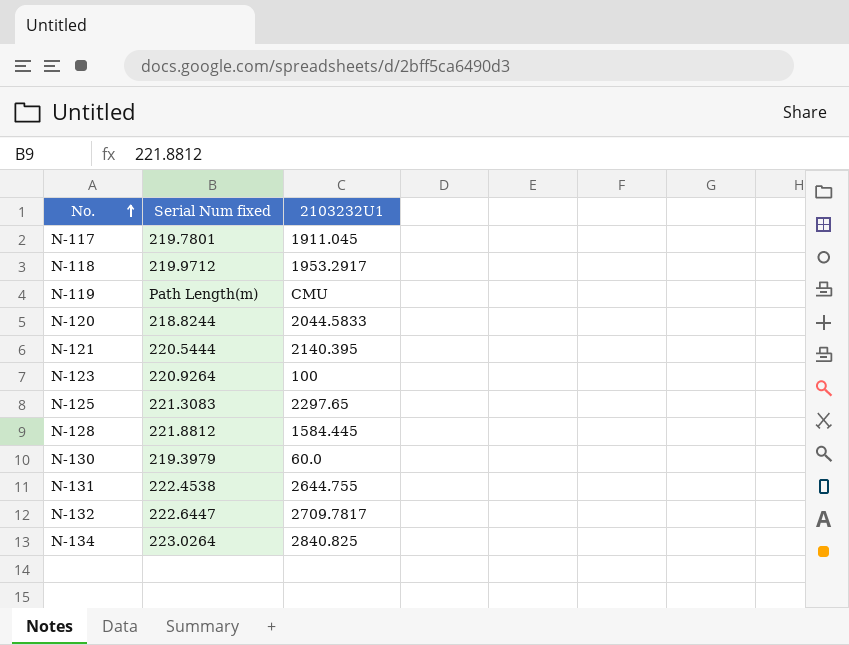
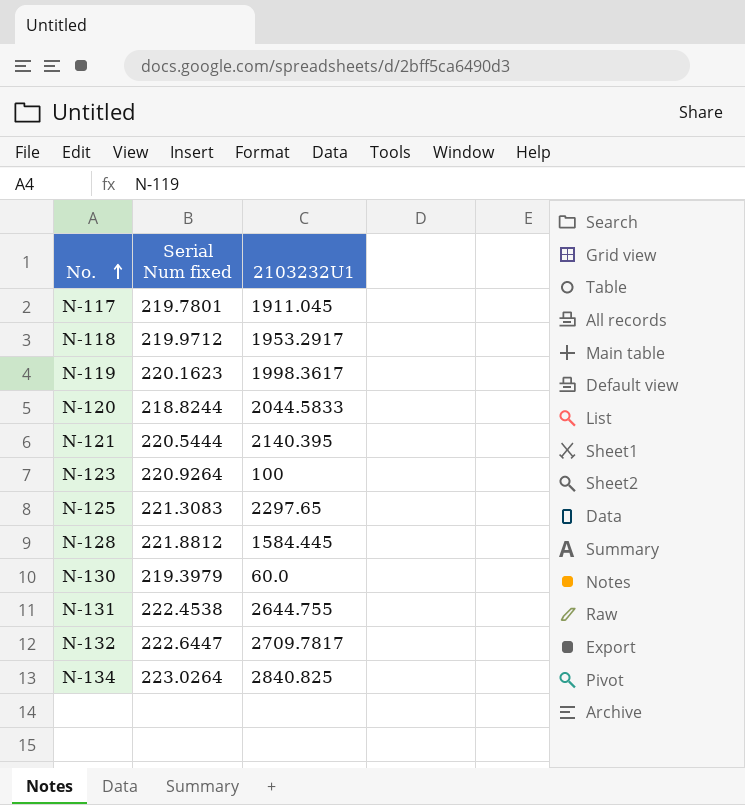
N-119 | Serial Num fixed: Path Length(m) -> 220.1623
N-119 | 2103232U1: CMU -> 1998.3617

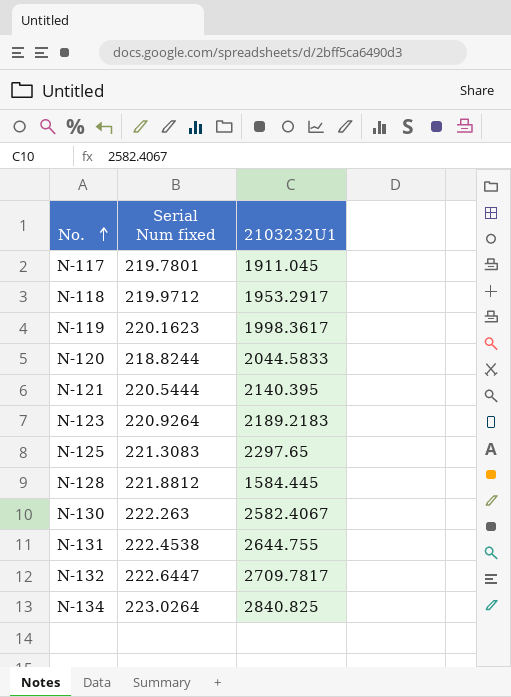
N-123 | 2103232U1: 100 -> 2189.2183
N-130 | Serial Num fixed: 219.3979 -> 222.263
N-130 | 2103232U1: 60.0 -> 2582.4067

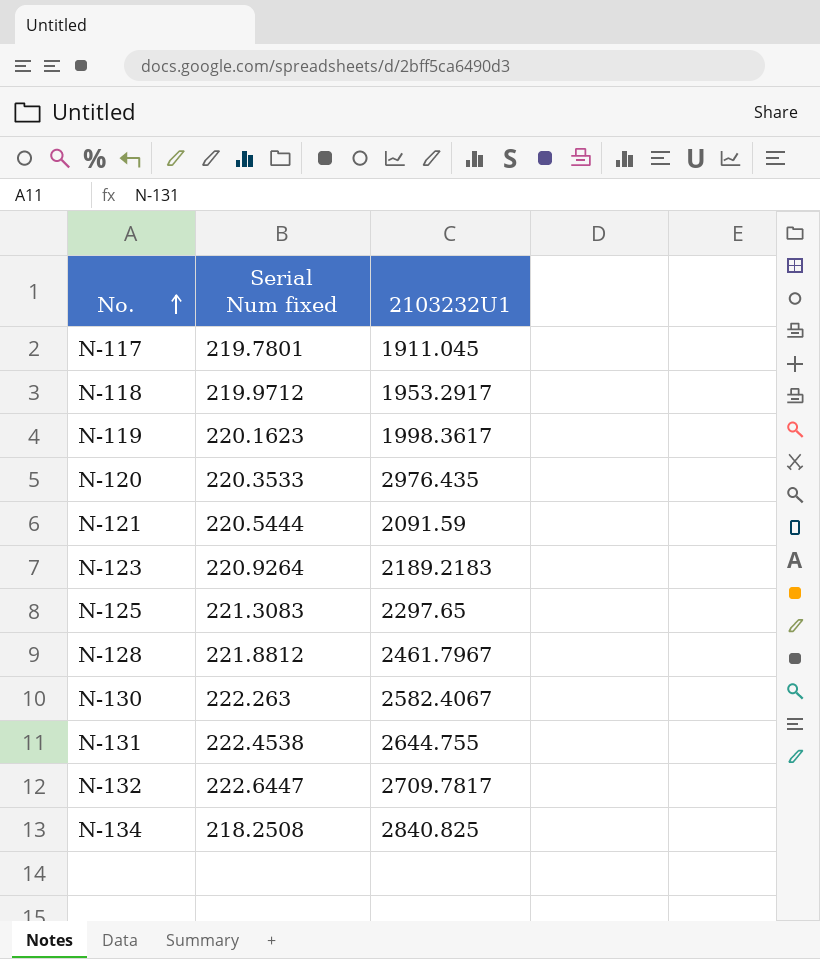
N-120 | Serial Num fixed: 218.8244 -> 220.3533
N-120 | 2103232U1: 2044.5833 -> 2976.435
N-121 | 2103232U1: 2140.395 -> 2091.59
N-128 | 2103232U1: 1584.445 -> 2461.7967
N-134 | Serial Num fixed: 223.0264 -> 218.2508

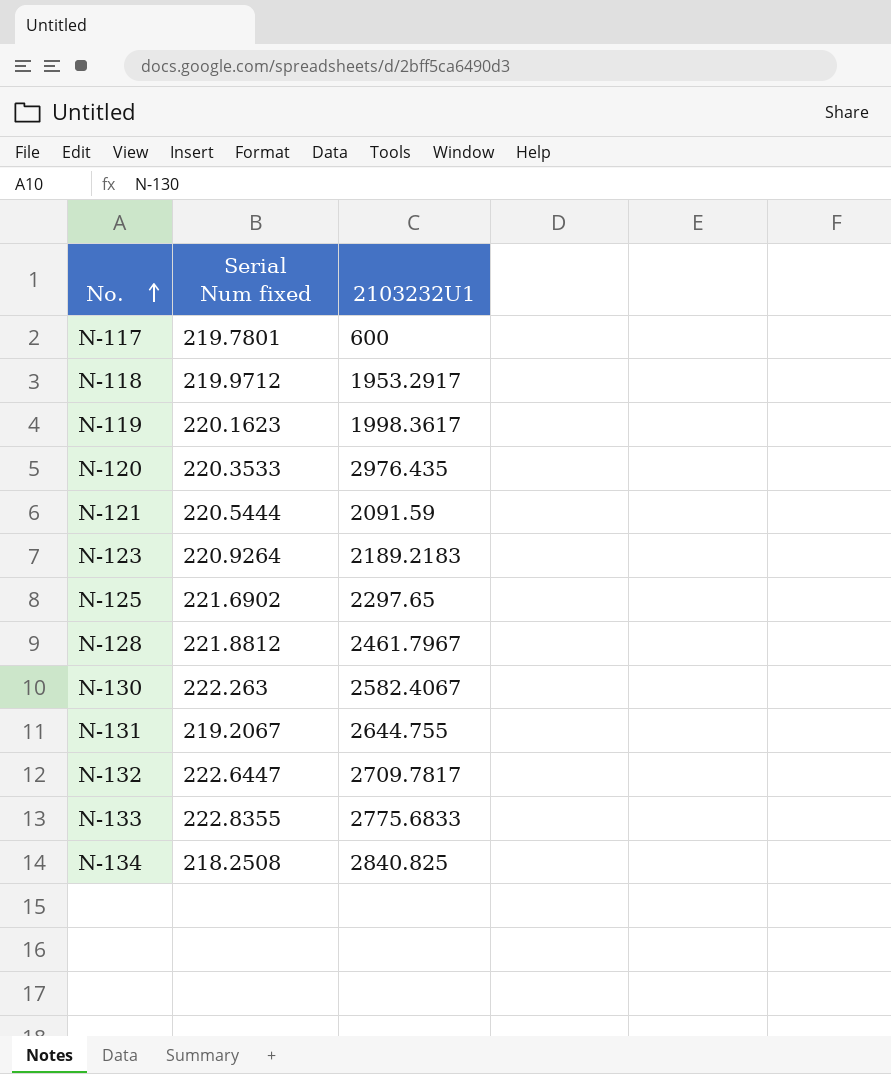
N-117 | 2103232U1: 1911.045 -> 600
N-125 | Serial Num fixed: 221.3083 -> 221.6902
N-131 | Serial Num fixed: 222.4538 -> 219.2067
row N-133: none -> 222.8355 | 2775.6833

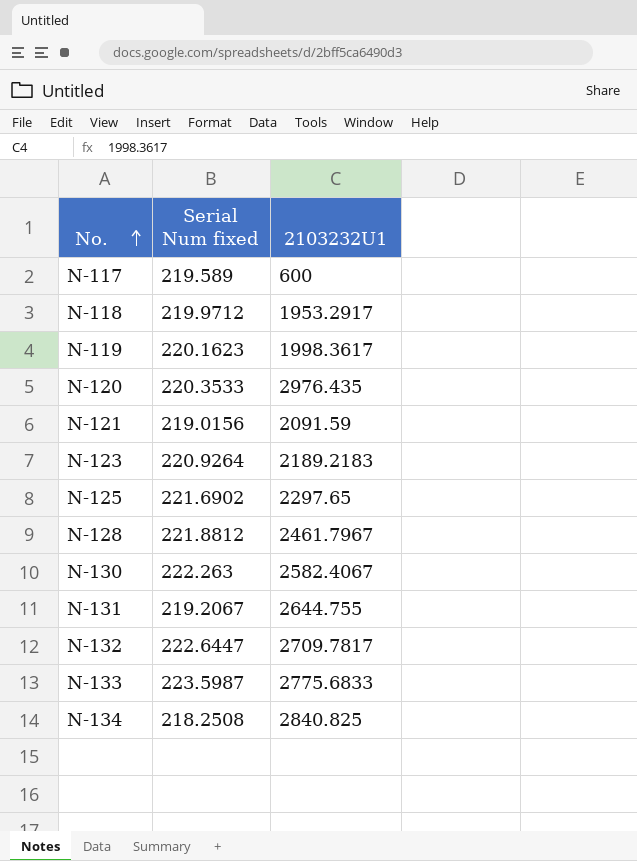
N-117 | Serial Num fixed: 219.7801 -> 219.589
N-121 | Serial Num fixed: 220.5444 -> 219.0156
N-133 | Serial Num fixed: 222.8355 -> 223.5987

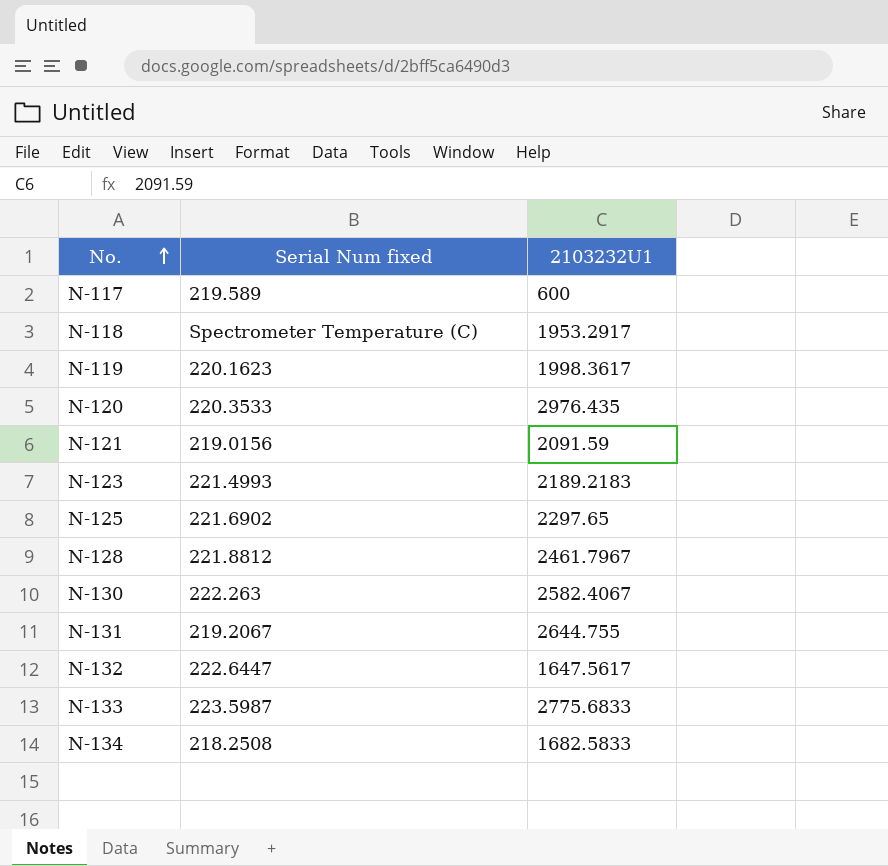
N-118 | Serial Num fixed: 219.9712 -> Spectrometer Temperature (C)
N-123 | Serial Num fixed: 220.9264 -> 221.4993
N-132 | 2103232U1: 2709.7817 -> 1647.5617
N-134 | 2103232U1: 2840.825 -> 1682.5833

